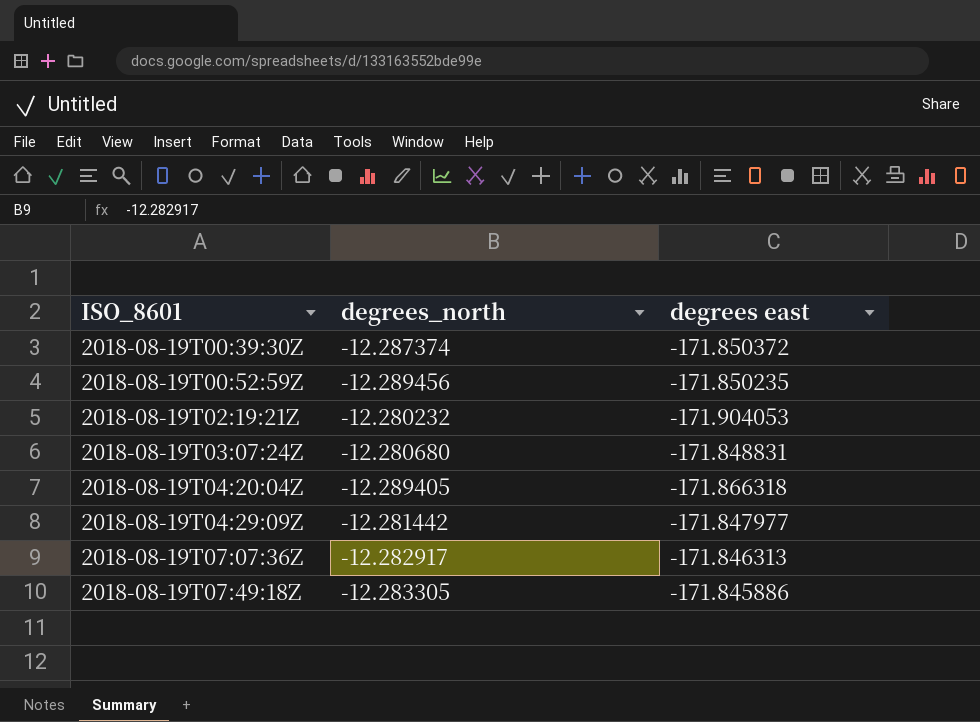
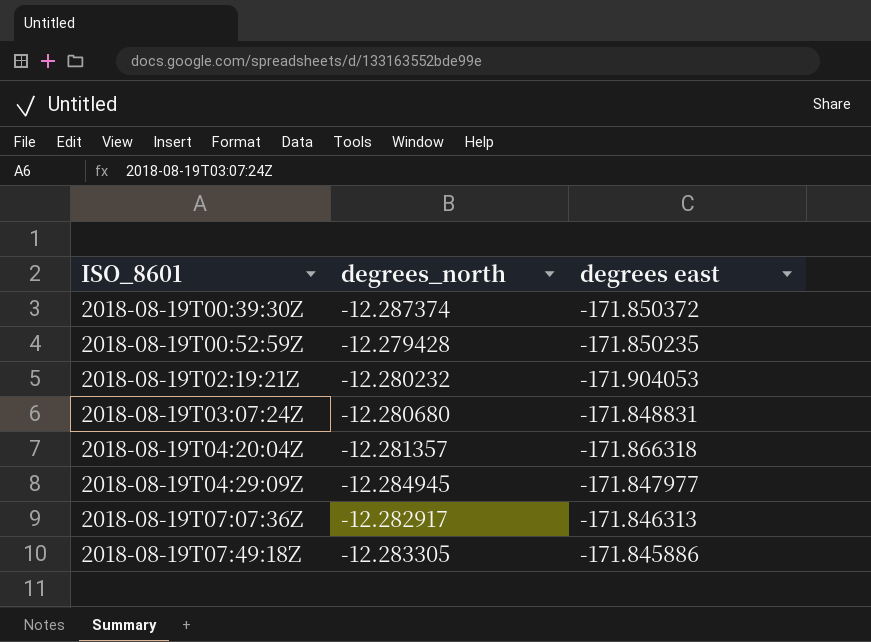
2018-08-19T00:52:59Z | degrees_north: -12.289456 -> -12.279428
2018-08-19T04:20:04Z | degrees_north: -12.289405 -> -12.281357
2018-08-19T04:29:09Z | degrees_north: -12.281442 -> -12.284945

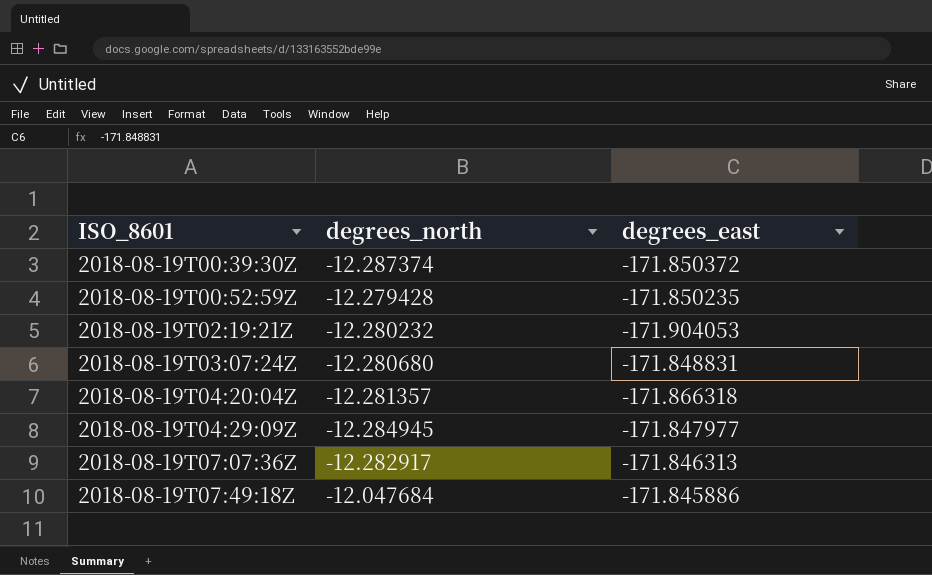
column name: degrees east -> degrees_east
2018-08-19T07:49:18Z | degrees_north: -12.283305 -> -12.047684

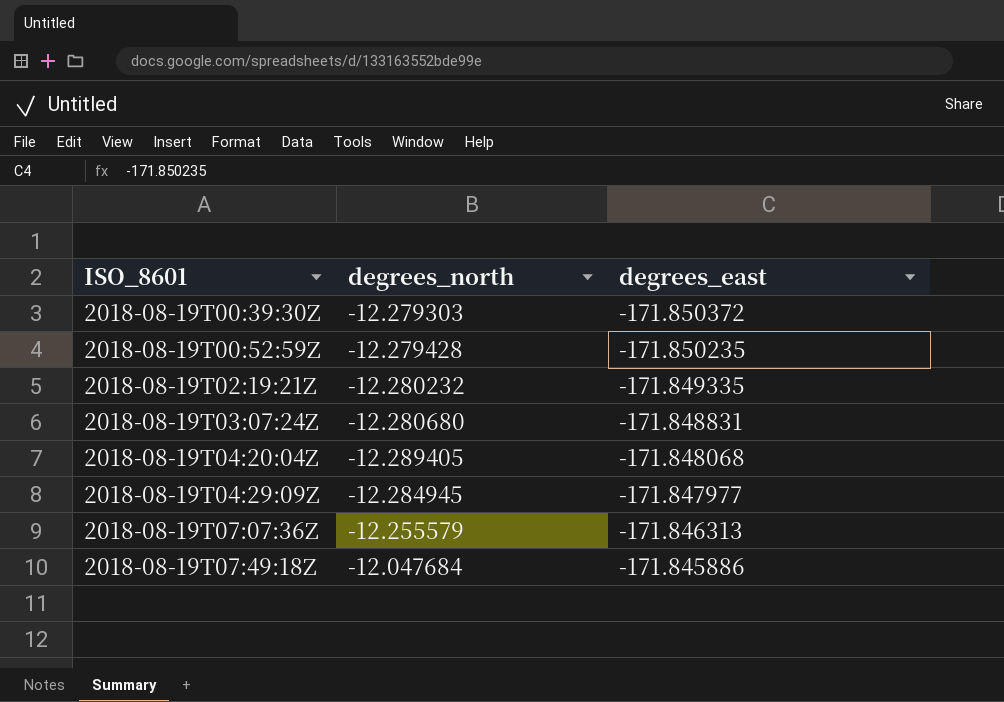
2018-08-19T00:39:30Z | degrees_north: -12.287374 -> -12.279303
2018-08-19T02:19:21Z | degrees_east: -171.904053 -> -171.849335
2018-08-19T04:20:04Z | degrees_north: -12.281357 -> -12.289405
2018-08-19T04:20:04Z | degrees_east: -171.866318 -> -171.848068
2018-08-19T07:07:36Z | degrees_north: -12.282917 -> -12.255579

